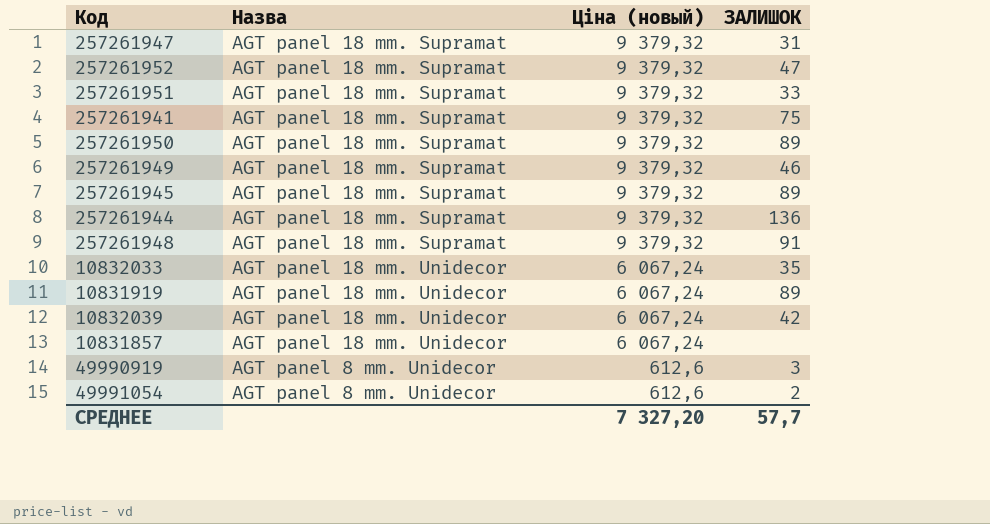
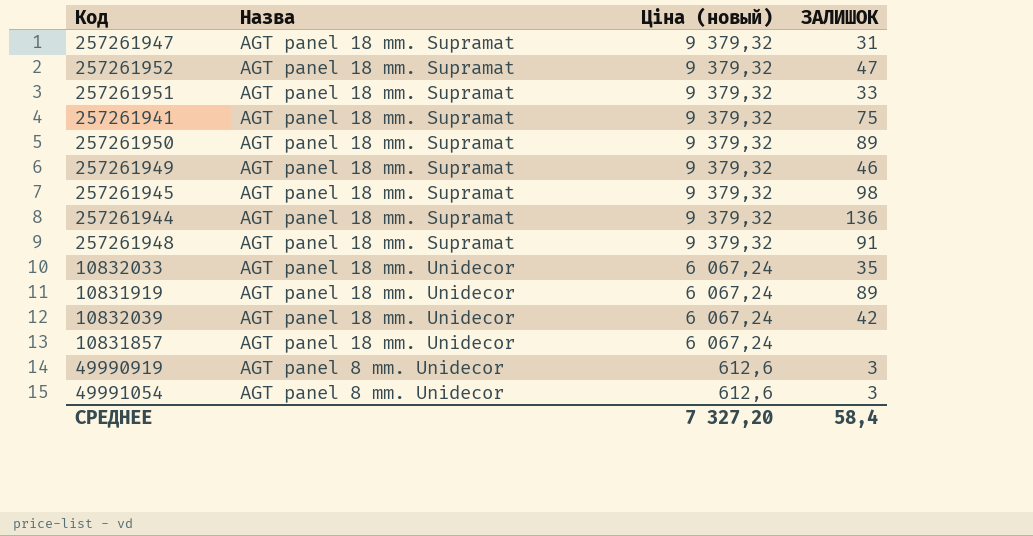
257261945 | ЗАЛИШОК: 89 -> 98
49991054 | ЗАЛИШОК: 2 -> 3
СРЕДНЕЕ | ЗАЛИШОК: 57,7 -> 58,4

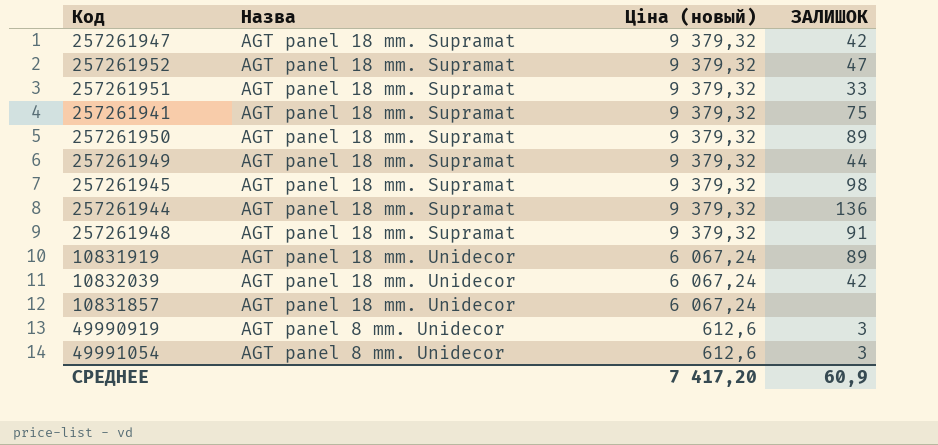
row 10832033: AGT panel 18 mm. Unidecor | 6 067,24 | 35 -> none
257261947 | ЗАЛИШОК: 31 -> 42
257261949 | ЗАЛИШОК: 46 -> 44
СРЕДНЕЕ | Ціна (новый): 7 327,20 -> 7 417,20
СРЕДНЕЕ | ЗАЛИШОК: 58,4 -> 60,9

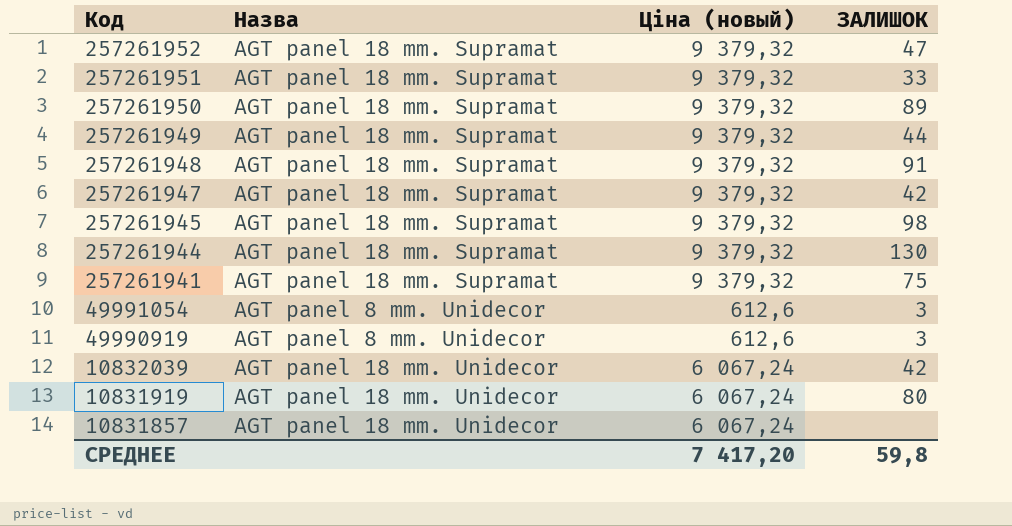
row order: Ціна (новый) descending -> Код descending
257261944 | ЗАЛИШОК: 136 -> 130
10831919 | ЗАЛИШОК: 89 -> 80
СРЕДНЕЕ | ЗАЛИШОК: 60,9 -> 59,8

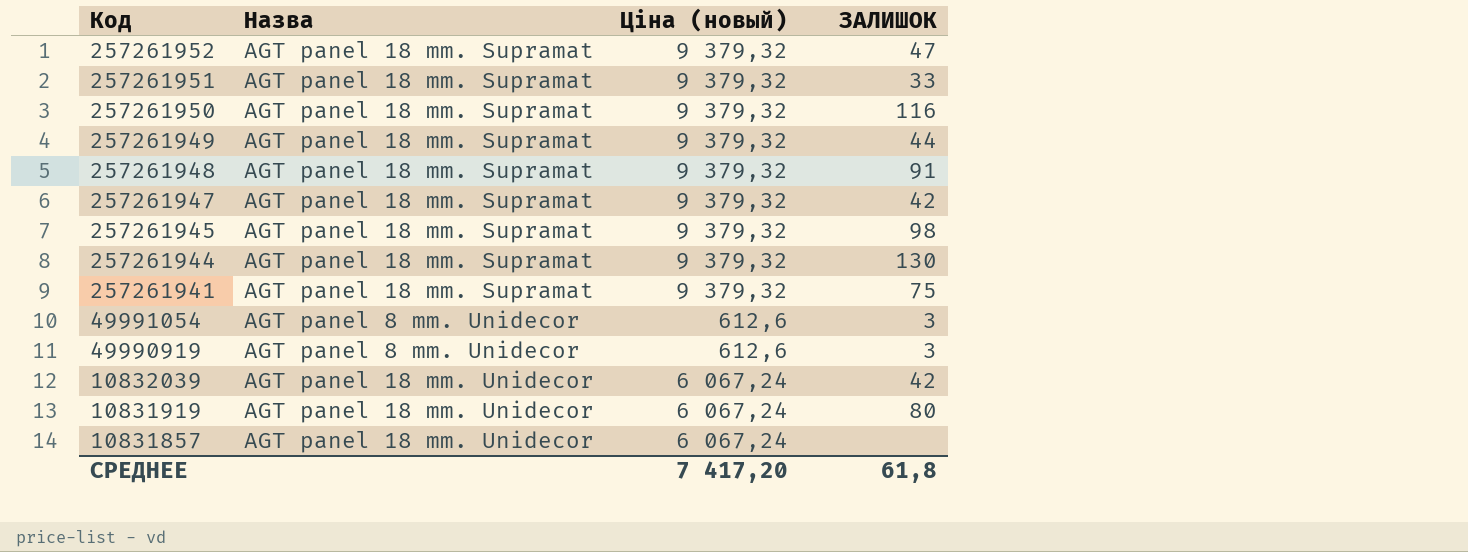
257261950 | ЗАЛИШОК: 89 -> 116
СРЕДНЕЕ | ЗАЛИШОК: 59,8 -> 61,8

